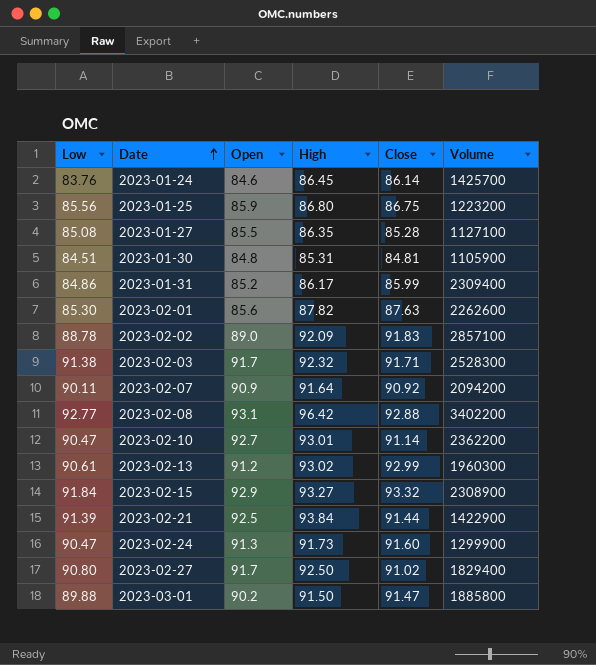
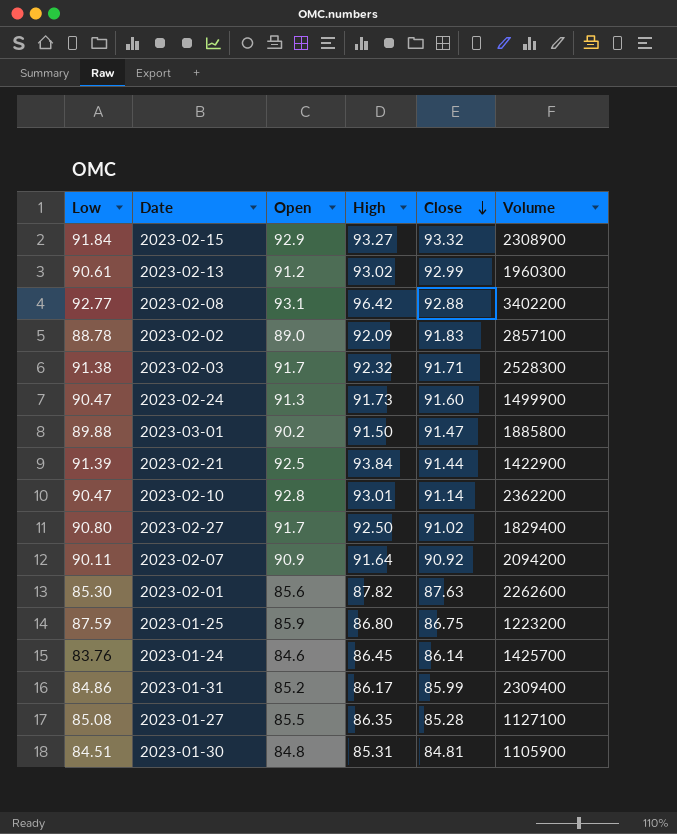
row order: Date ascending -> Close descending
2023-02-24 | Volume: 1299900 -> 1499900
2023-02-10 | Open: 92.7 -> 92.8
2023-01-25 | Low: 85.56 -> 87.59

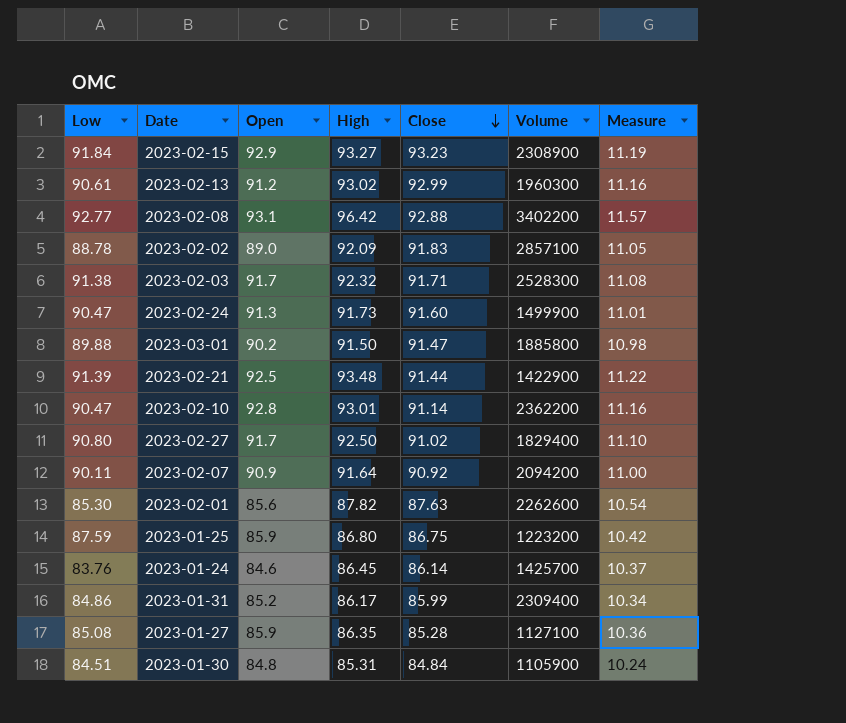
column Measure | formula: none -> [High] * 0.12
2023-02-15 | Close: 93.32 -> 93.23
2023-02-21 | High: 93.84 -> 93.48
2023-01-27 | Open: 85.5 -> 85.9
2023-01-30 | Close: 84.81 -> 84.84

